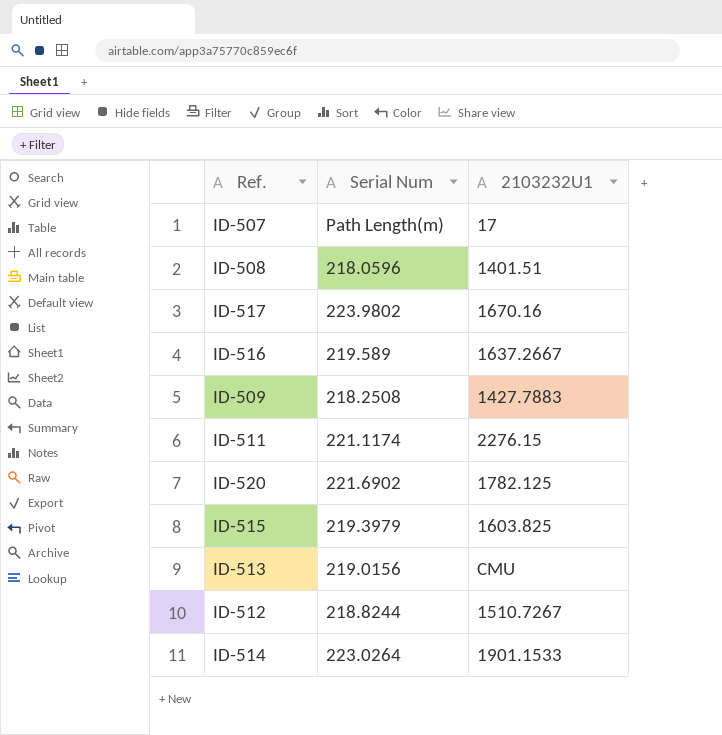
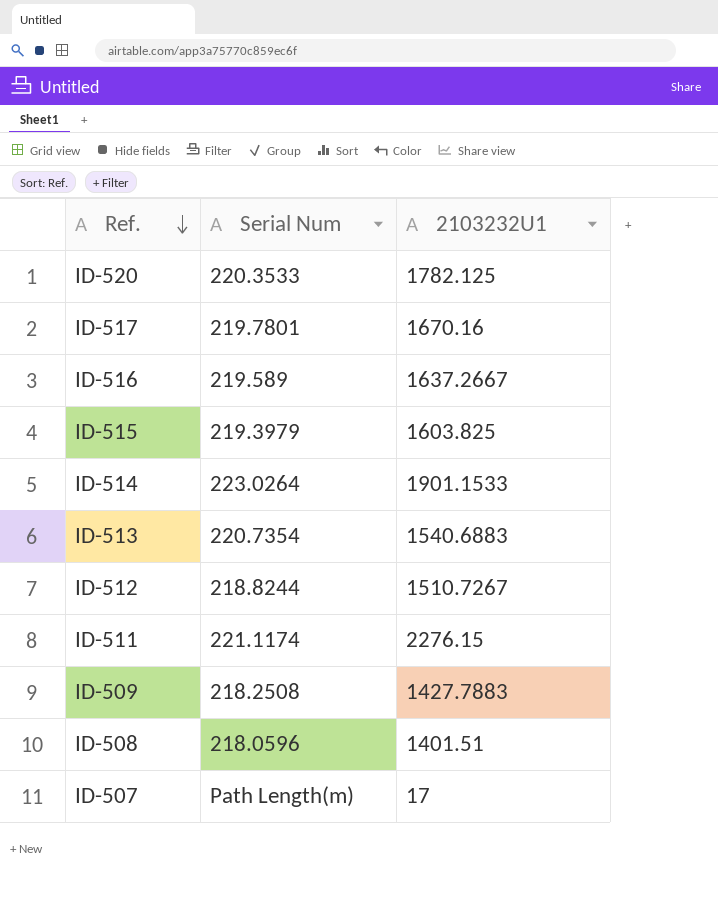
row order: none -> Ref. descending
ID-520 | Serial Num: 221.6902 -> 220.3533
ID-517 | Serial Num: 223.9802 -> 219.7801
ID-513 | Serial Num: 219.0156 -> 220.7354
ID-513 | 2103232U1: CMU -> 1540.6883

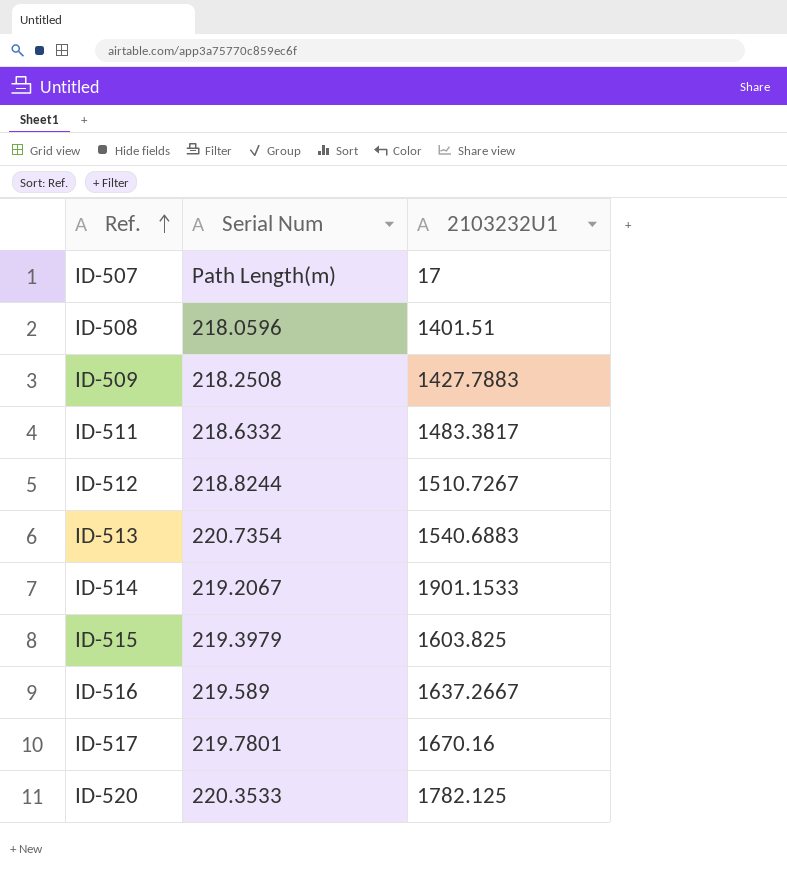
row order: Ref. descending -> Ref. ascending
ID-511 | Serial Num: 221.1174 -> 218.6332
ID-511 | 2103232U1: 2276.15 -> 1483.3817
ID-514 | Serial Num: 223.0264 -> 219.2067

